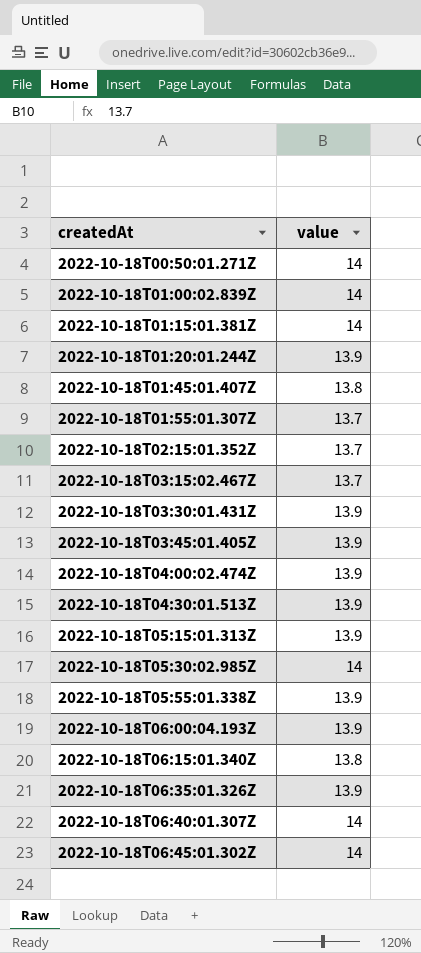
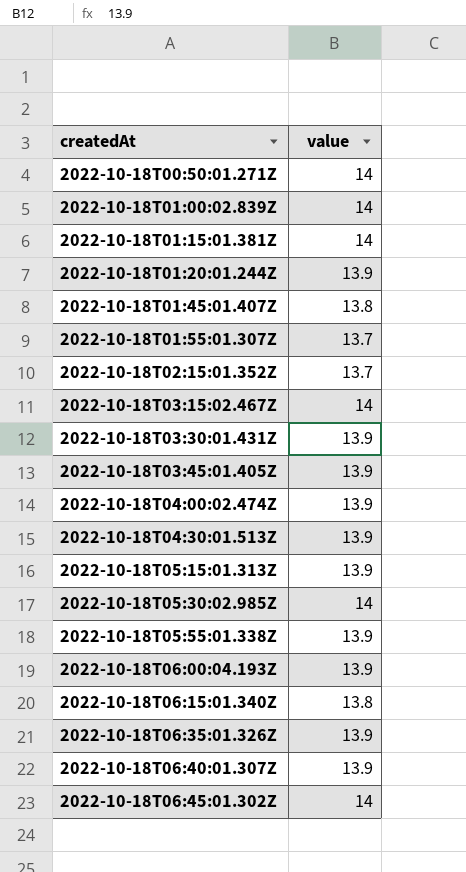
2022-10-18T03:15:02.467Z | value: 13.7 -> 14
2022-10-18T06:40:01.307Z | value: 14 -> 13.9

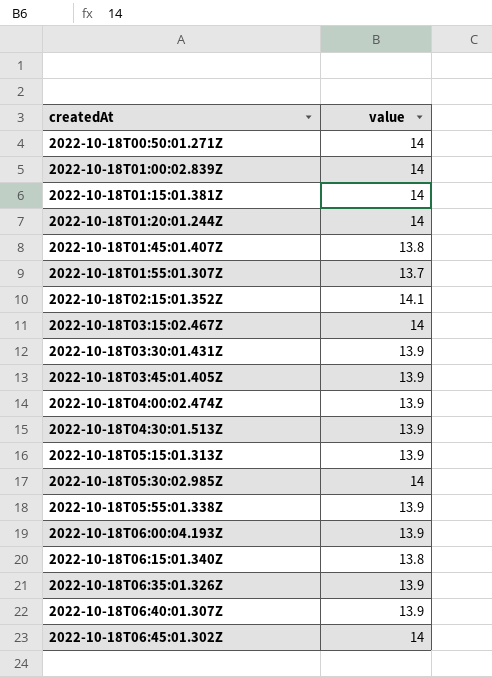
2022-10-18T01:20:01.244Z | value: 13.9 -> 14
2022-10-18T02:15:01.352Z | value: 13.7 -> 14.1

